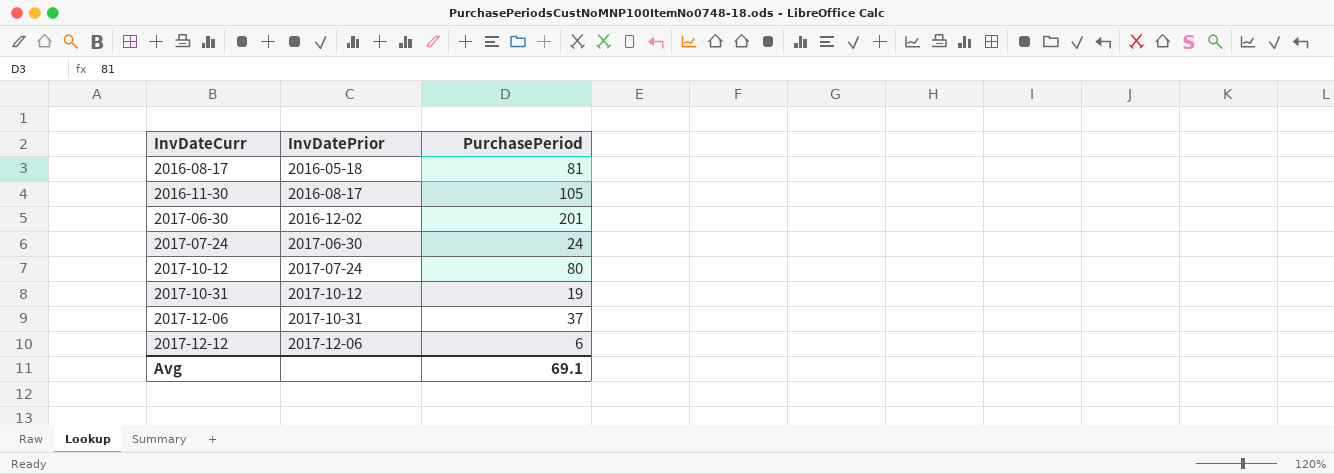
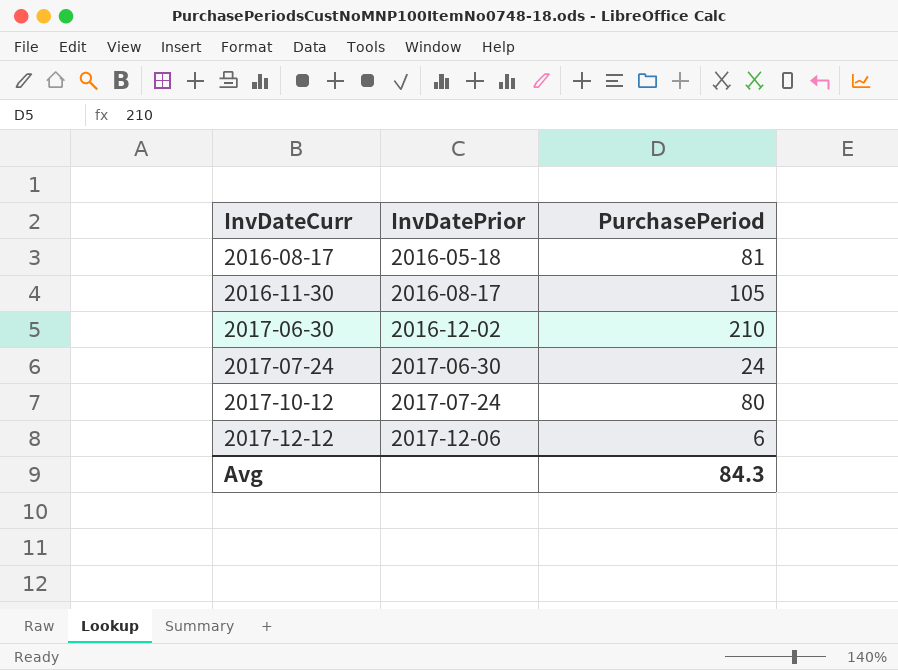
row 2017-10-31: 2017-10-12 | 19 -> none
row 2017-12-06: 2017-10-31 | 37 -> none
2017-06-30 | PurchasePeriod: 201 -> 210
Avg | PurchasePeriod: 69.1 -> 84.3

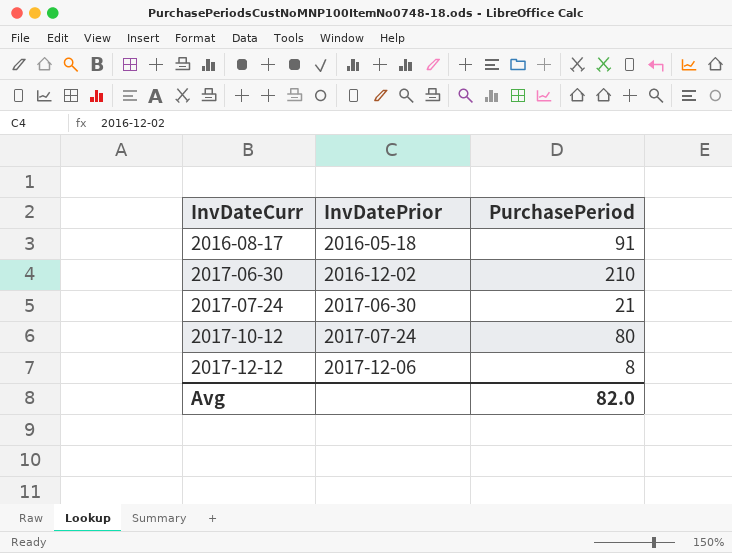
row 2016-11-30: 2016-08-17 | 105 -> none
2016-08-17 | PurchasePeriod: 81 -> 91
2017-07-24 | PurchasePeriod: 24 -> 21
2017-12-12 | PurchasePeriod: 6 -> 8
Avg | PurchasePeriod: 84.3 -> 82.0

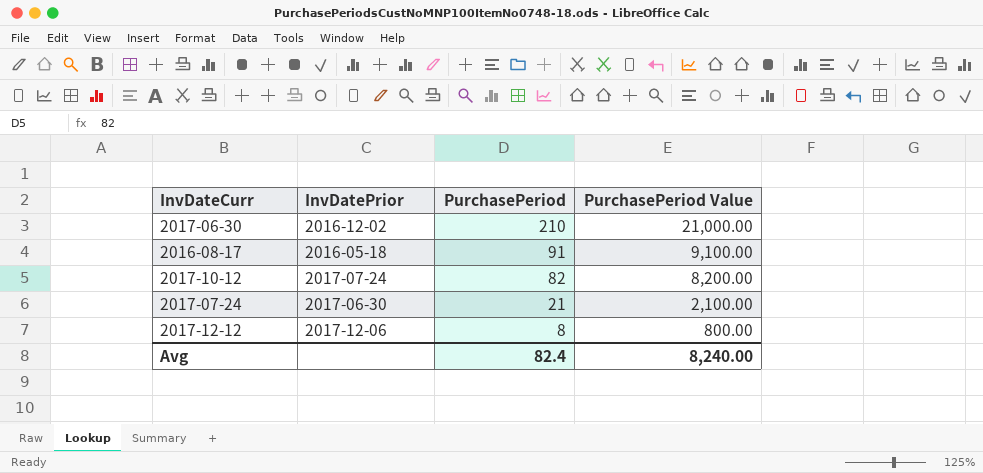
row order: InvDateCurr ascending -> PurchasePeriod descending
column PurchasePeriod Value | formula: none -> [PurchasePeriod] * 100
2017-10-12 | PurchasePeriod: 80 -> 82
Avg | PurchasePeriod: 82.0 -> 82.4

